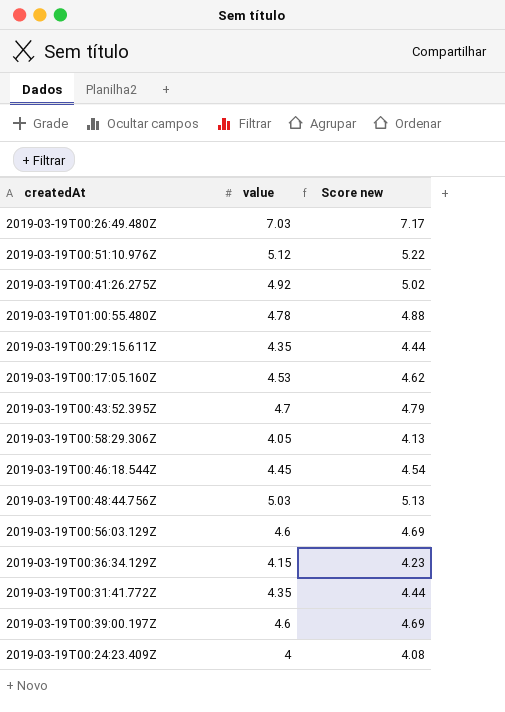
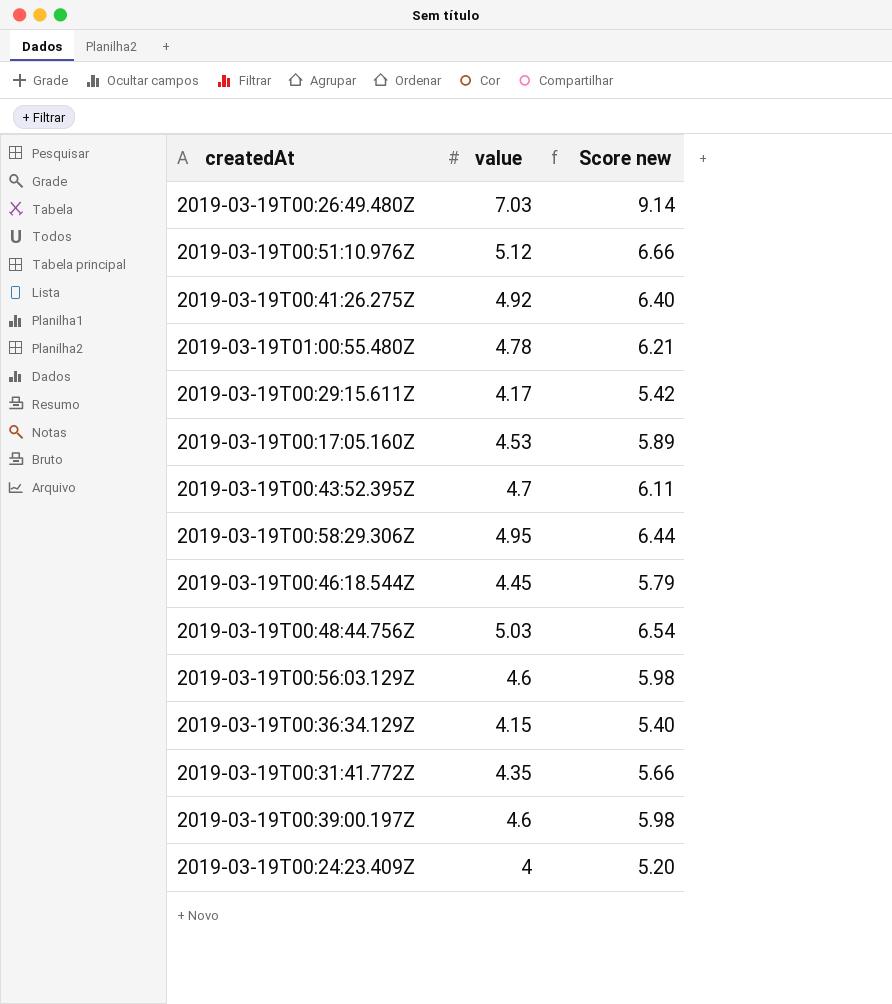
column Score new | formula: [value] * 1.02 -> [value] * 1.3
2019-03-19T00:29:15.611Z | value: 4.35 -> 4.17
2019-03-19T00:58:29.306Z | value: 4.05 -> 4.95

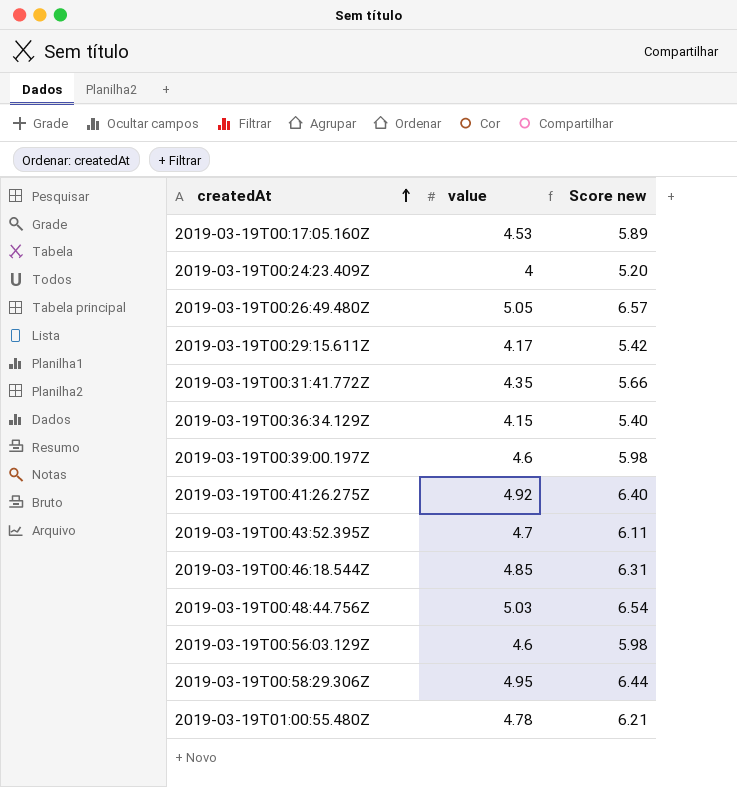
row order: none -> createdAt ascending
row 2019-03-19T00:51:10.976Z: 5.12 | 6.66 -> none
2019-03-19T00:26:49.480Z | value: 7.03 -> 5.05
2019-03-19T00:26:49.480Z | Score new: 9.14 -> 6.57
2019-03-19T00:46:18.544Z | value: 4.45 -> 4.85
2019-03-19T00:46:18.544Z | Score new: 5.79 -> 6.31

